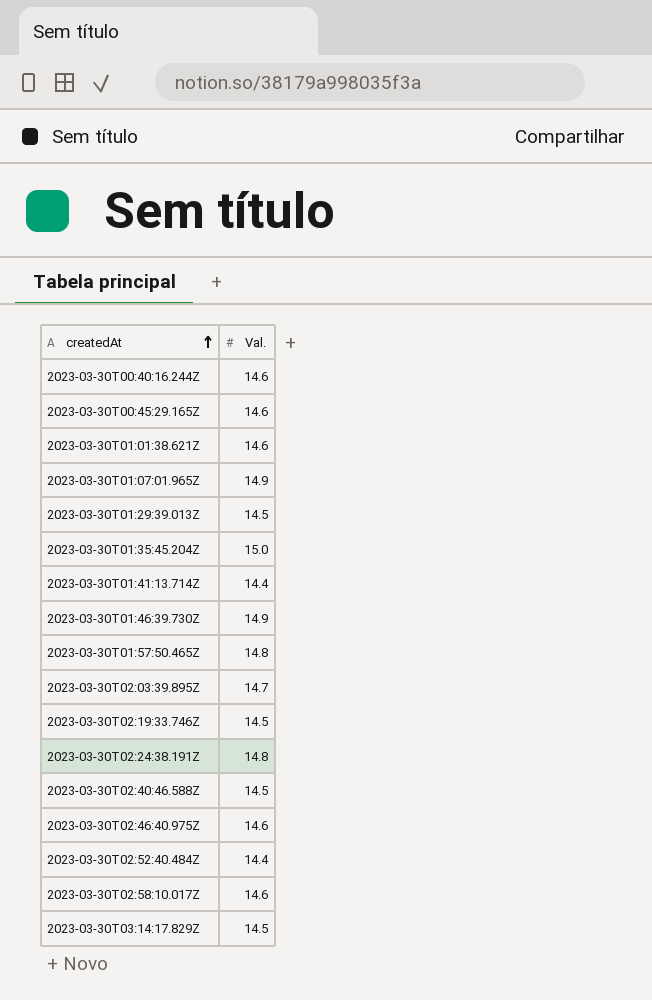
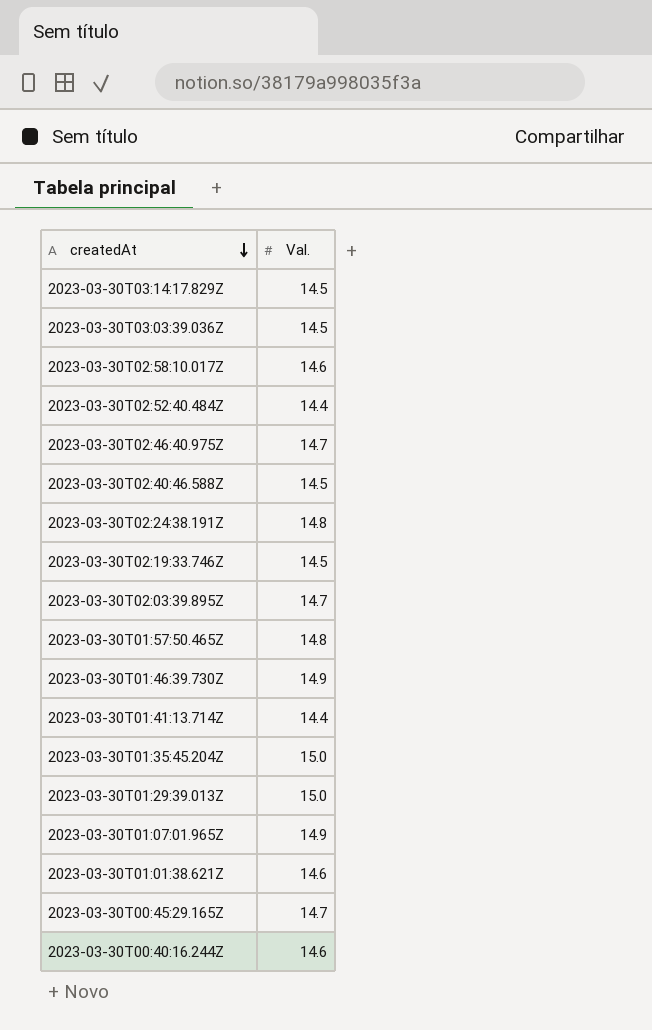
row order: createdAt ascending -> createdAt descending
row 2023-03-30T03:03:39.036Z: none -> 14.5
2023-03-30T02:46:40.975Z | Val.: 14.6 -> 14.7
2023-03-30T01:29:39.013Z | Val.: 14.5 -> 15.0
2023-03-30T00:45:29.165Z | Val.: 14.6 -> 14.7

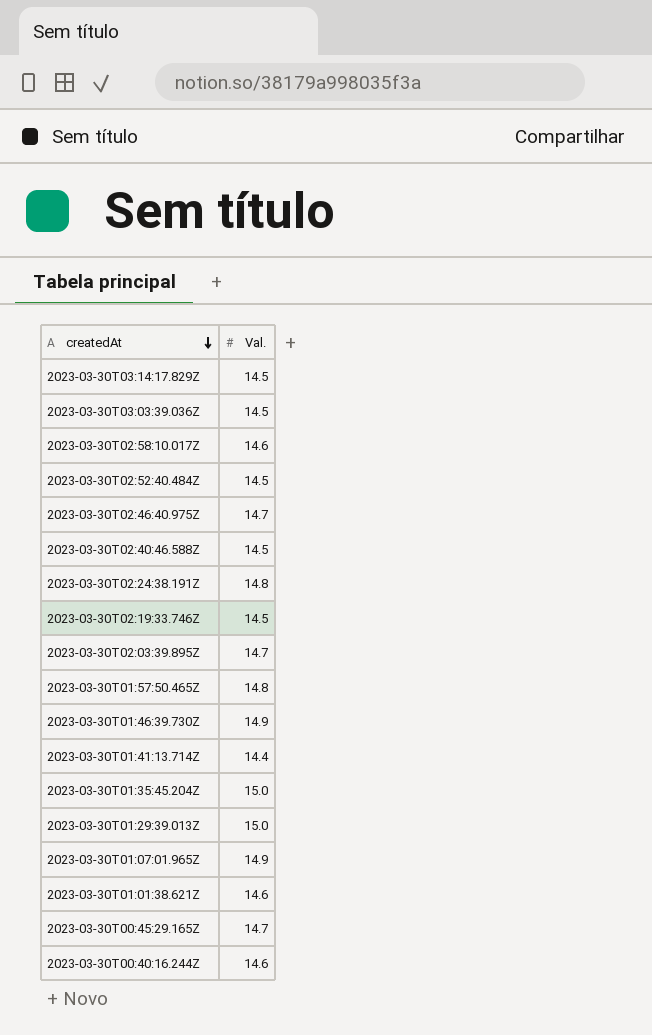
2023-03-30T02:52:40.484Z | Val.: 14.4 -> 14.5

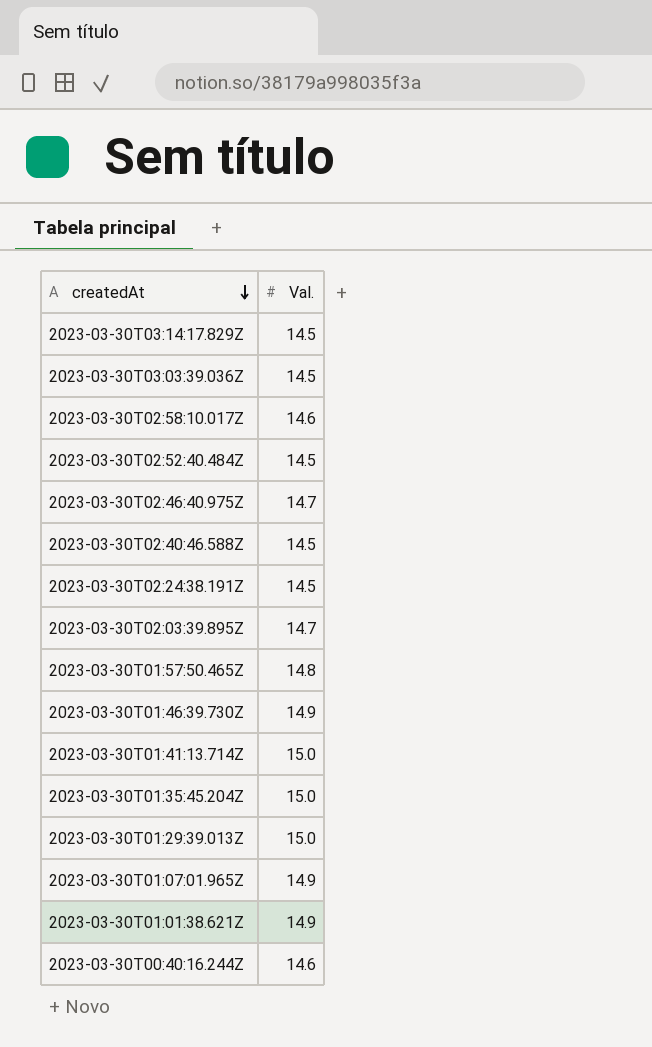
row 2023-03-30T02:19:33.746Z: 14.5 -> none
row 2023-03-30T00:45:29.165Z: 14.7 -> none
2023-03-30T02:24:38.191Z | Val.: 14.8 -> 14.5
2023-03-30T01:41:13.714Z | Val.: 14.4 -> 15.0
2023-03-30T01:01:38.621Z | Val.: 14.6 -> 14.9

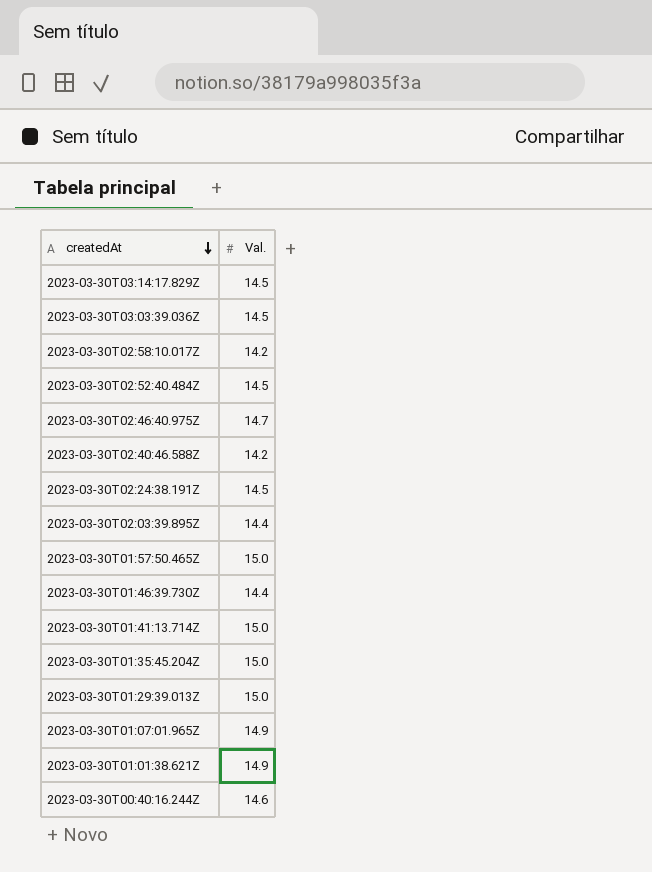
2023-03-30T02:58:10.017Z | Val.: 14.6 -> 14.2
2023-03-30T02:40:46.588Z | Val.: 14.5 -> 14.2
2023-03-30T02:03:39.895Z | Val.: 14.7 -> 14.4
2023-03-30T01:57:50.465Z | Val.: 14.8 -> 15.0
2023-03-30T01:46:39.730Z | Val.: 14.9 -> 14.4

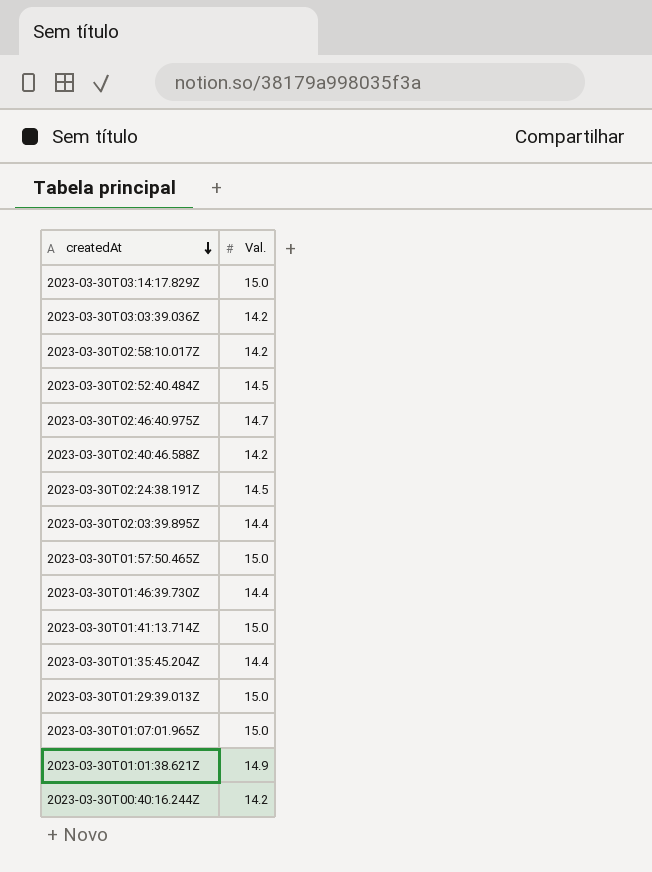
2023-03-30T03:14:17.829Z | Val.: 14.5 -> 15.0
2023-03-30T03:03:39.036Z | Val.: 14.5 -> 14.2
2023-03-30T01:35:45.204Z | Val.: 15.0 -> 14.4
2023-03-30T01:07:01.965Z | Val.: 14.9 -> 15.0
2023-03-30T00:40:16.244Z | Val.: 14.6 -> 14.2

